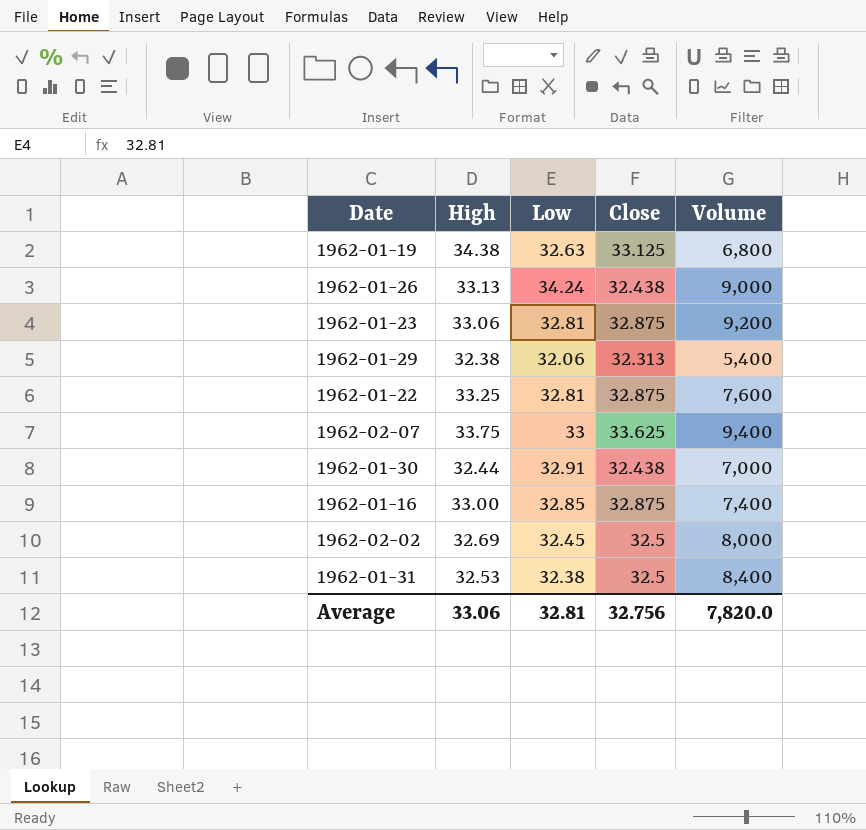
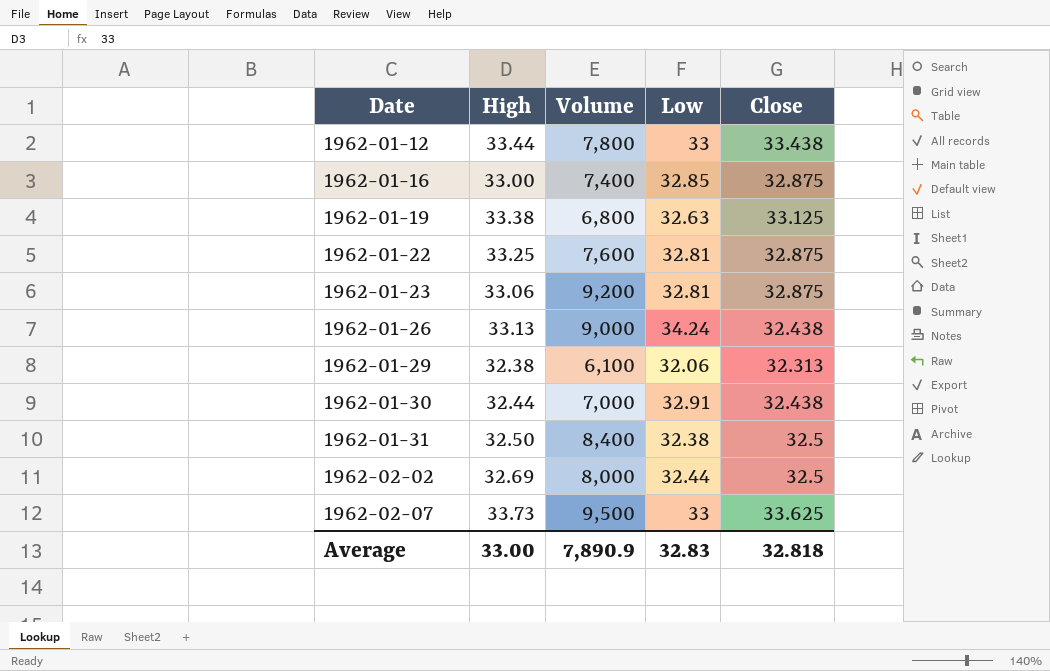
row order: none -> Date ascending
column Volume | position: 5 -> 3
row 1962-01-12: none -> 33.44 | 7,800 | 33 | 33.438
1962-01-19 | High: 34.38 -> 33.38
1962-01-29 | Volume: 5,400 -> 6,100
1962-01-31 | High: 32.53 -> 32.50
1962-02-02 | Low: 32.45 -> 32.44
1962-02-07 | High: 33.75 -> 33.73
1962-02-07 | Volume: 9,400 -> 9,500
Average | High: 33.06 -> 33.00
Average | Volume: 7,820.0 -> 7,890.9
Average | Low: 32.81 -> 32.83
Average | Close: 32.756 -> 32.818

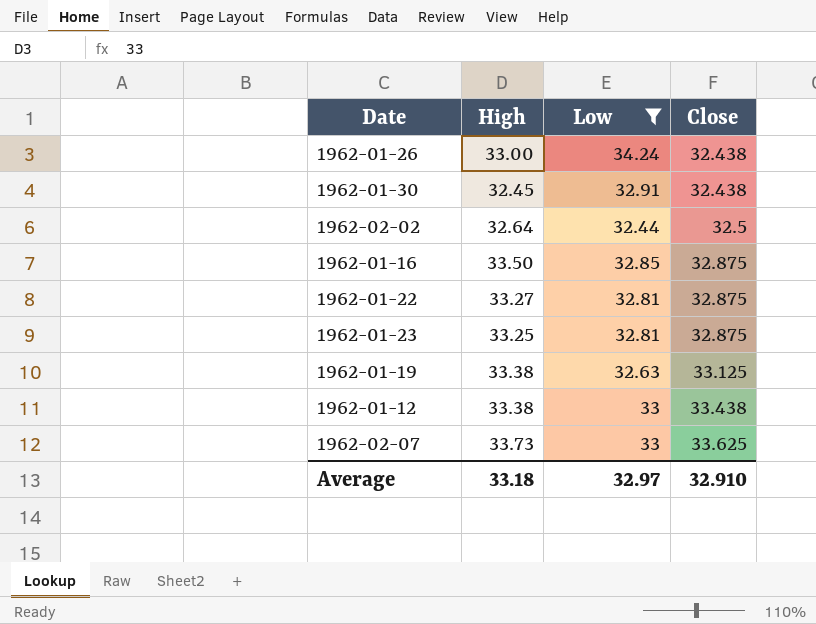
filter: none -> Low >= 32.44
row order: Date ascending -> Close ascending
column Volume | position: 3 -> none
1962-01-26 | High: 33.13 -> 33.00
1962-01-30 | High: 32.44 -> 32.45
1962-02-02 | High: 32.69 -> 32.64
1962-01-16 | High: 33.00 -> 33.50
1962-01-22 | High: 33.25 -> 33.27
1962-01-23 | High: 33.06 -> 33.25
1962-01-12 | High: 33.44 -> 33.38
Average | High: 33.00 -> 33.18
Average | Low: 32.83 -> 32.97
Average | Close: 32.818 -> 32.910

